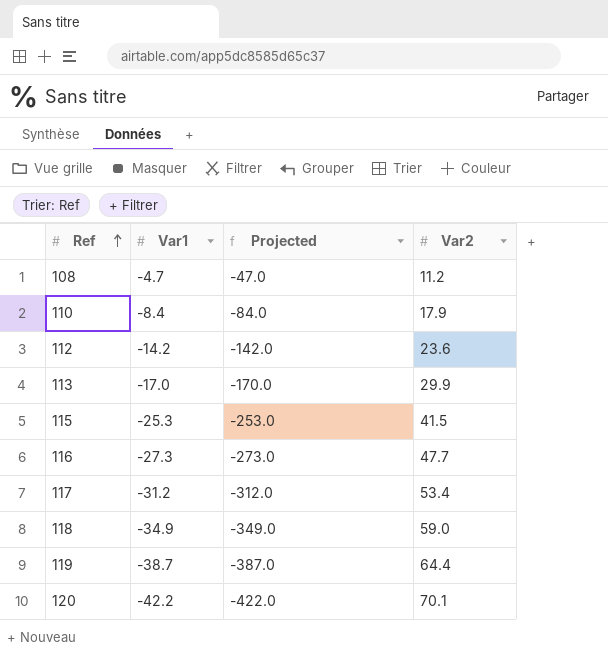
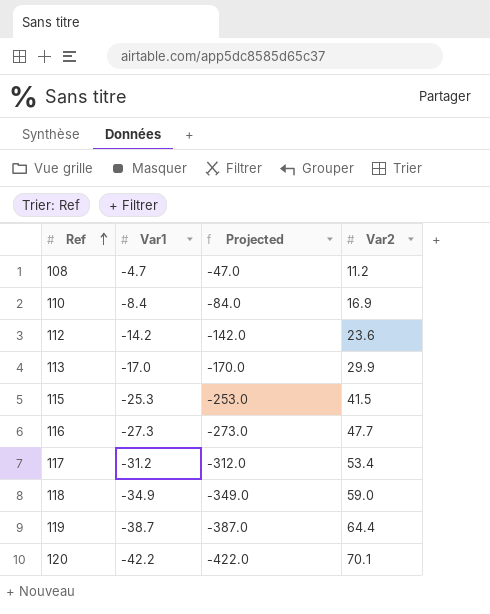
110 | Var2: 17.9 -> 16.9

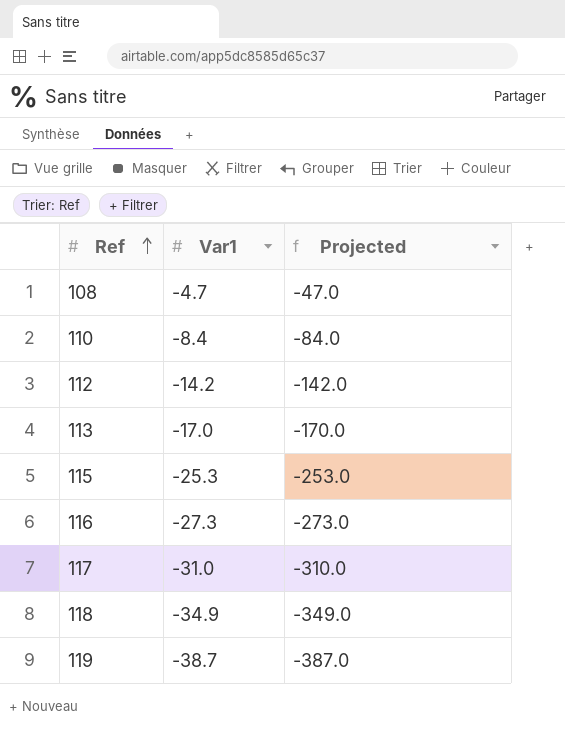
column Var2 | position: 4 -> none
row 120: -42.2 | -422.0 | 70.1 -> none
117 | Var1: -31.2 -> -31.0
117 | Projected: -312.0 -> -310.0

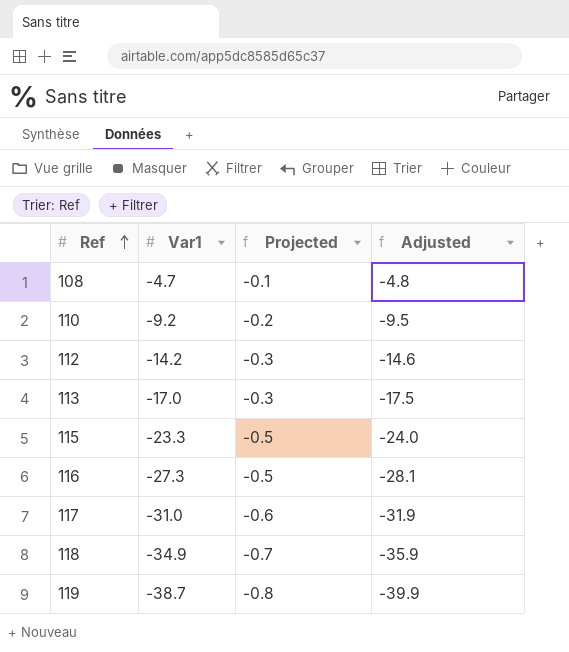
column Projected | formula: [Var1] * 10 -> [Var1] * 0.02
column Adjusted | formula: none -> [Var1] * 1.03
110 | Var1: -8.4 -> -9.2
115 | Var1: -25.3 -> -23.3

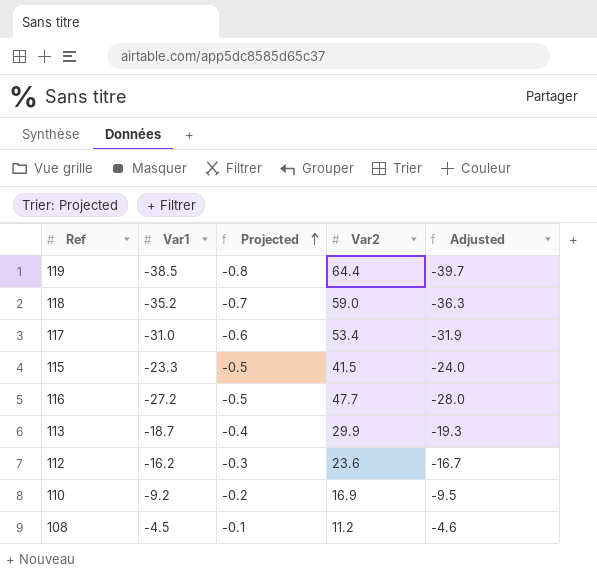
row order: Ref ascending -> Projected ascending
column Var2 | position: none -> 4
119 | Var1: -38.7 -> -38.5
119 | Adjusted: -39.9 -> -39.7
118 | Var1: -34.9 -> -35.2
118 | Adjusted: -35.9 -> -36.3
116 | Var1: -27.3 -> -27.2
116 | Adjusted: -28.1 -> -28.0
113 | Var1: -17.0 -> -18.7
113 | Projected: -0.3 -> -0.4
113 | Adjusted: -17.5 -> -19.3
112 | Var1: -14.2 -> -16.2
112 | Adjusted: -14.6 -> -16.7
108 | Var1: -4.7 -> -4.5
108 | Adjusted: -4.8 -> -4.6

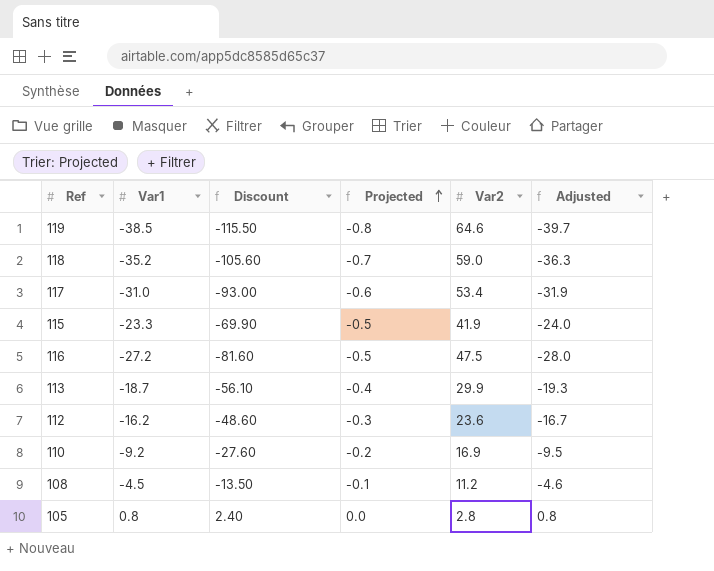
column Discount | formula: none -> [Var1] * 3
119 | Var2: 64.4 -> 64.6
115 | Var2: 41.5 -> 41.9
116 | Var2: 47.7 -> 47.5
row 105: none -> 0.8 | 2.40 | 0.0 | 2.8 | 0.8

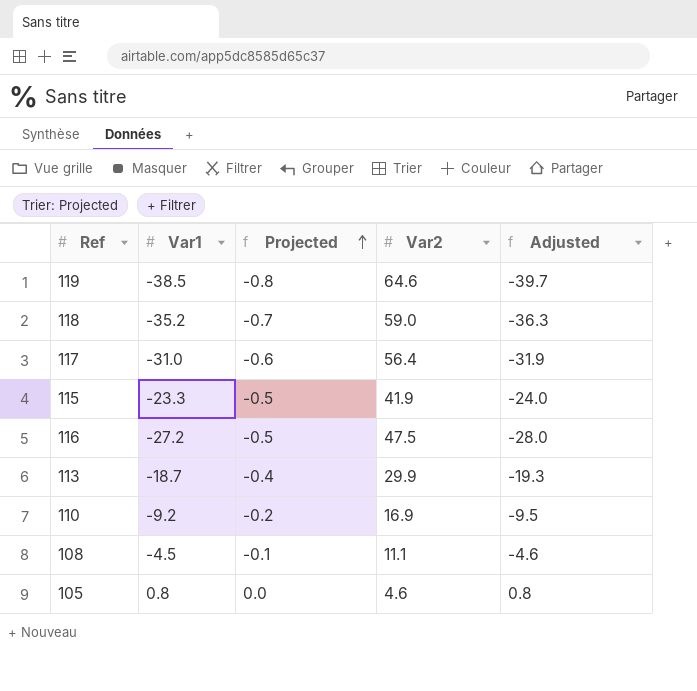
column Discount | formula: [Var1] * 3 -> none
row 112: -16.2 | -48.60 | -0.3 | 23.6 | -16.7 -> none
117 | Var2: 53.4 -> 56.4
108 | Var2: 11.2 -> 11.1
105 | Var2: 2.8 -> 4.6

